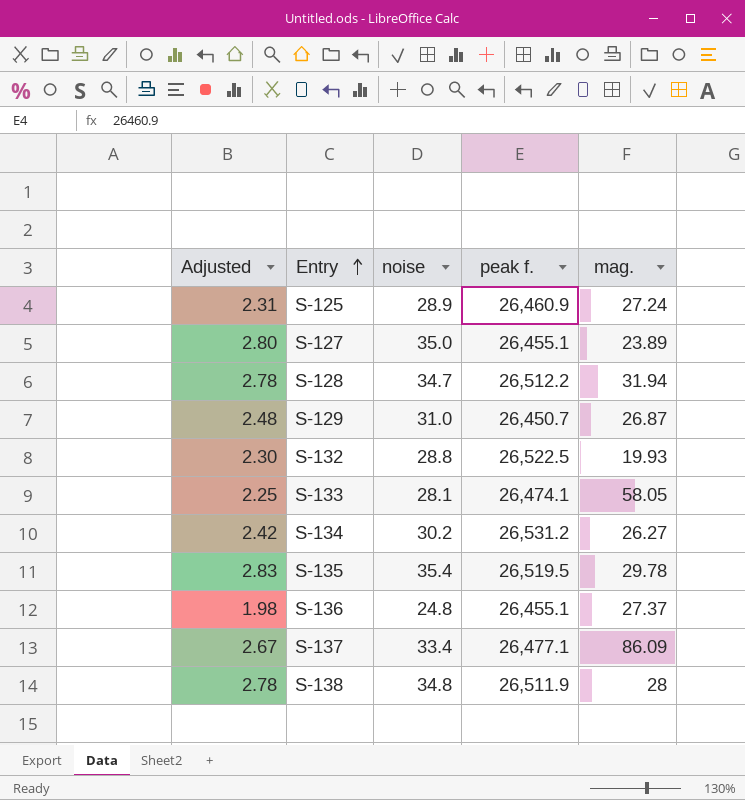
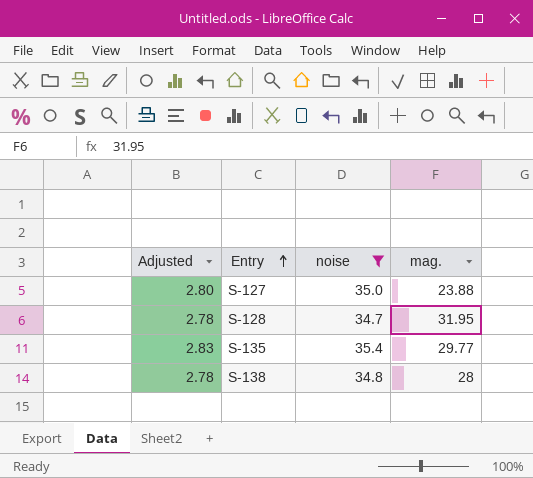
filter: none -> noise >= 34.7
column peak f. | position: 4 -> none
S-127 | mag.: 23.89 -> 23.88
S-128 | mag.: 31.94 -> 31.95
S-135 | mag.: 29.78 -> 29.77

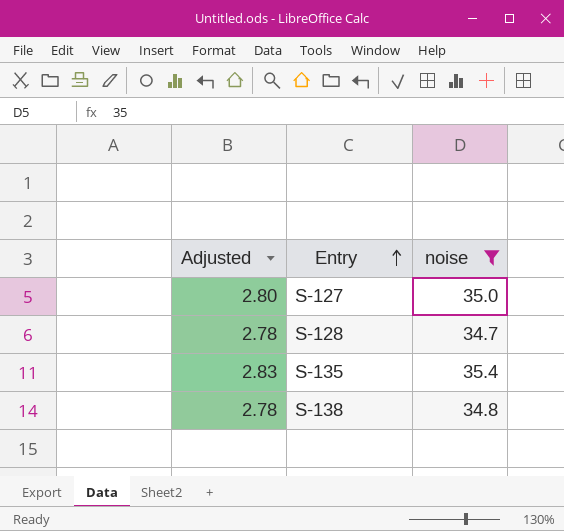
column mag. | position: 4 -> none

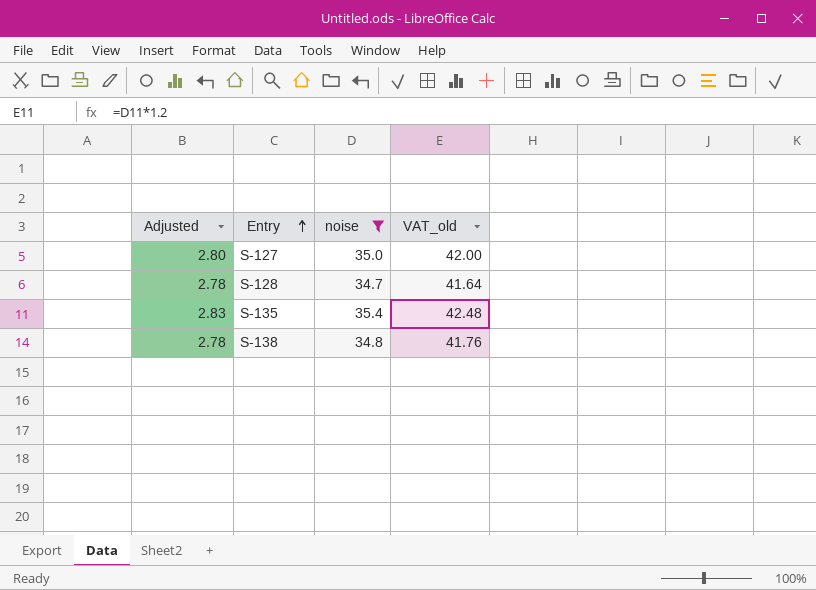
column VAT_old | formula: none -> [noise] * 1.2

